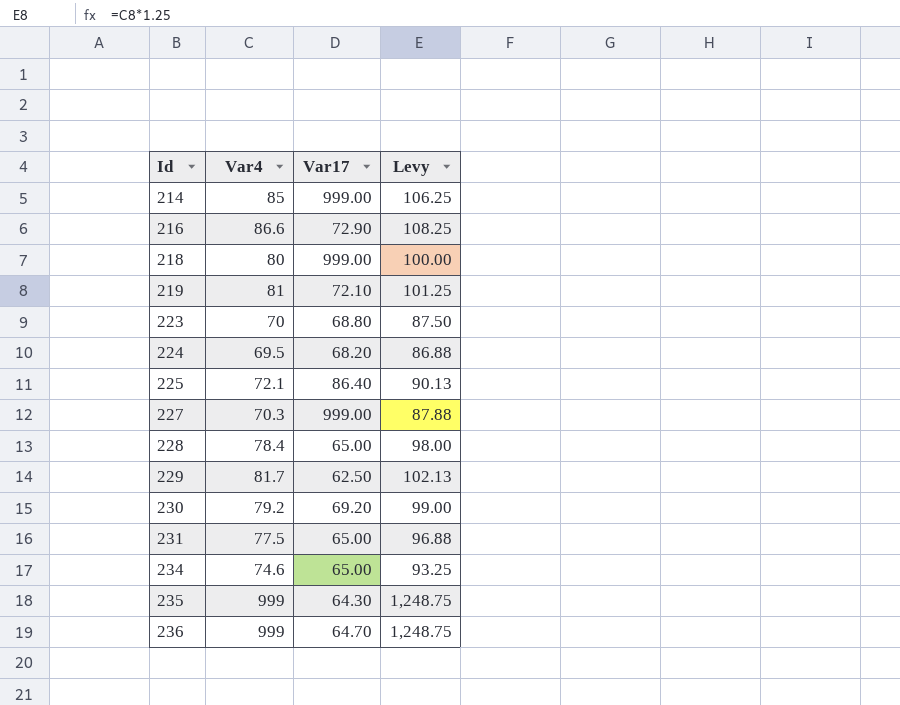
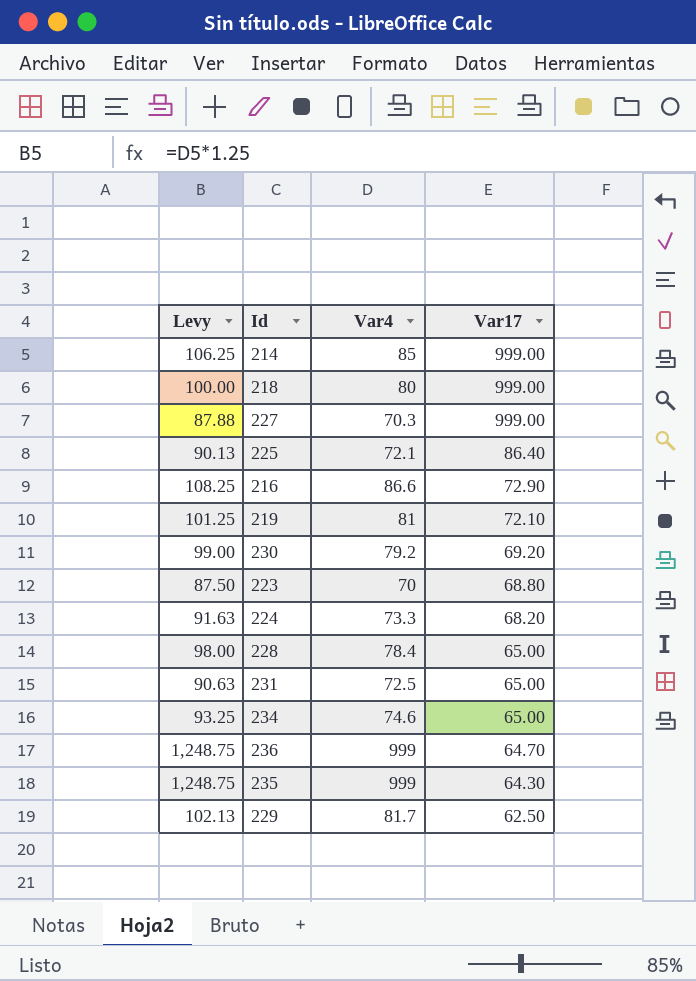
row order: Id ascending -> Var17 descending
column Levy | position: 4 -> 1
224 | Levy: 86.88 -> 91.63
224 | Var4: 69.5 -> 73.3
231 | Levy: 96.88 -> 90.63
231 | Var4: 77.5 -> 72.5

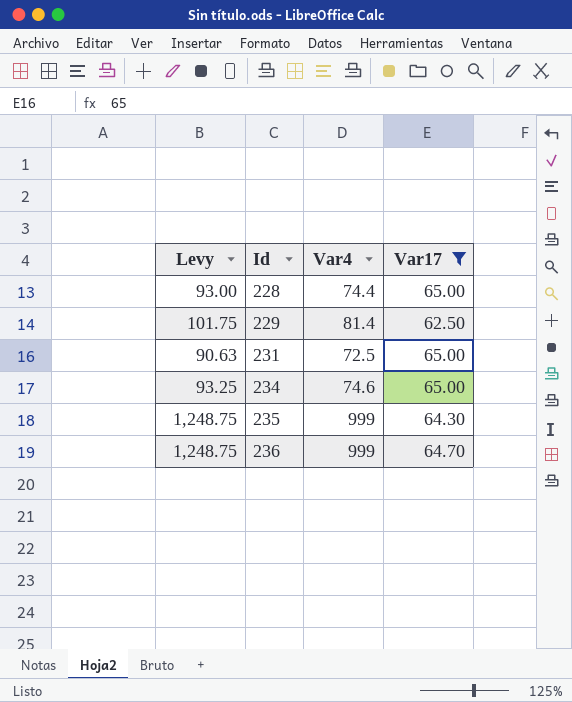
filter: none -> Var17 <= 65.00
row order: Var17 descending -> Id ascending
228 | Levy: 98.00 -> 93.00
228 | Var4: 78.4 -> 74.4
229 | Levy: 102.13 -> 101.75
229 | Var4: 81.7 -> 81.4

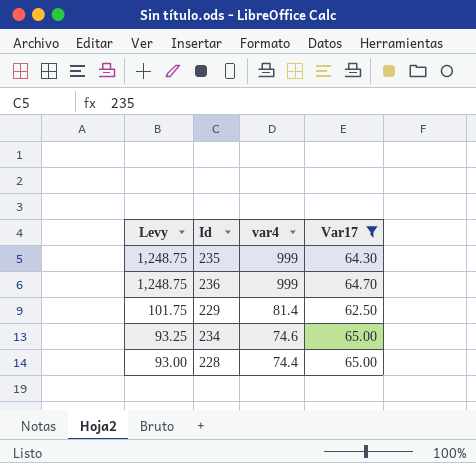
row order: Id ascending -> Levy descending
column name: Var4 -> var4
row 231: 90.63 | 72.5 | 65.00 -> none

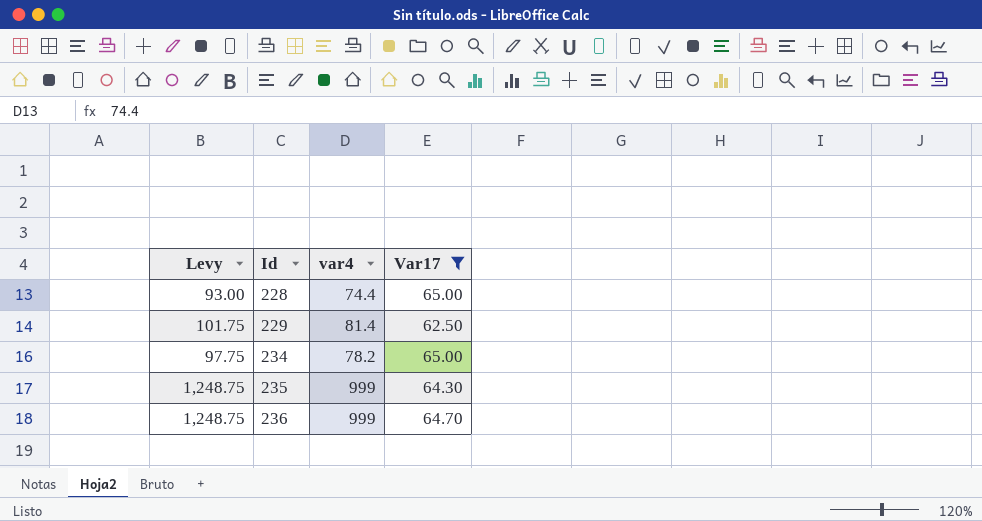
row order: Levy descending -> Id ascending
234 | Levy: 93.25 -> 97.75
234 | var4: 74.6 -> 78.2

